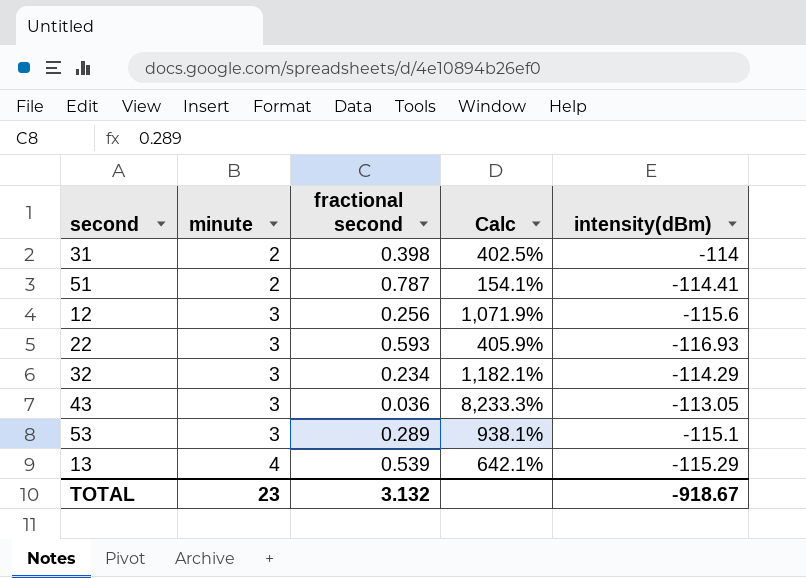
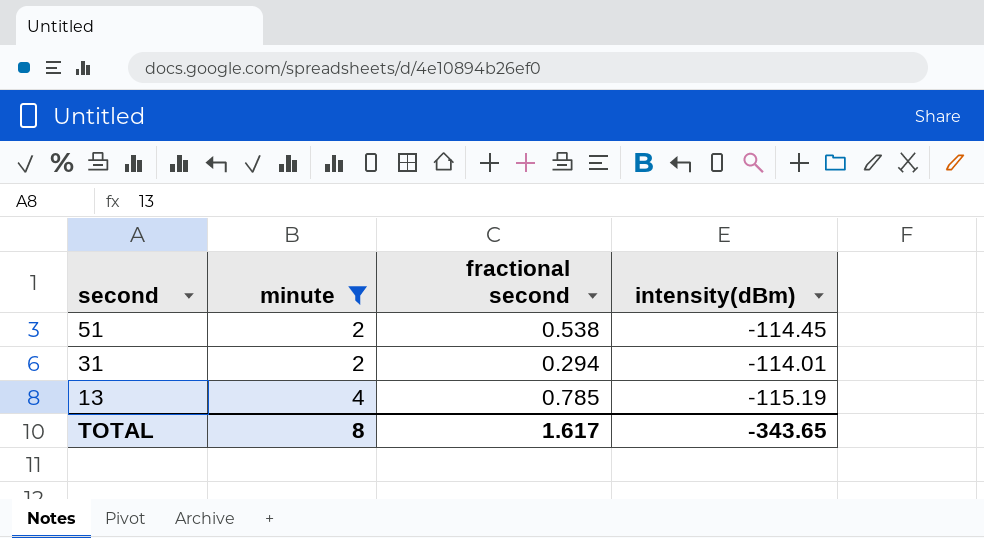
filter: none -> minute != 3
row order: minute ascending -> second descending
column Calc | formula: ([minute] - [fractional second]) / [fractional second] -> none
51 | fractional second: 0.787 -> 0.538
51 | intensity(dBm): -114.41 -> -114.45
31 | fractional second: 0.398 -> 0.294
31 | intensity(dBm): -114 -> -114.01
13 | fractional second: 0.539 -> 0.785
13 | intensity(dBm): -115.29 -> -115.19
TOTAL | minute: 23 -> 8
TOTAL | fractional second: 3.132 -> 1.617
TOTAL | intensity(dBm): -918.67 -> -343.65

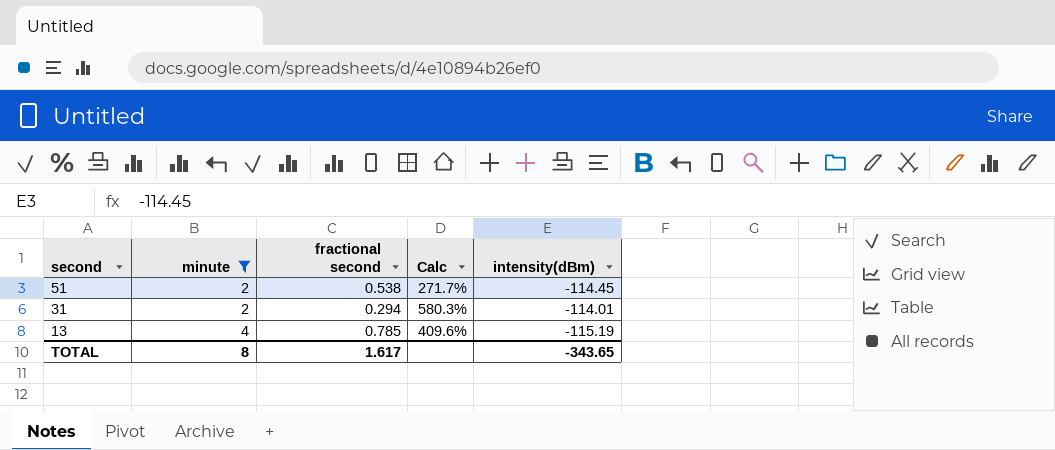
column Calc | formula: none -> ([minute] - [fractional second]) / [fractional second]

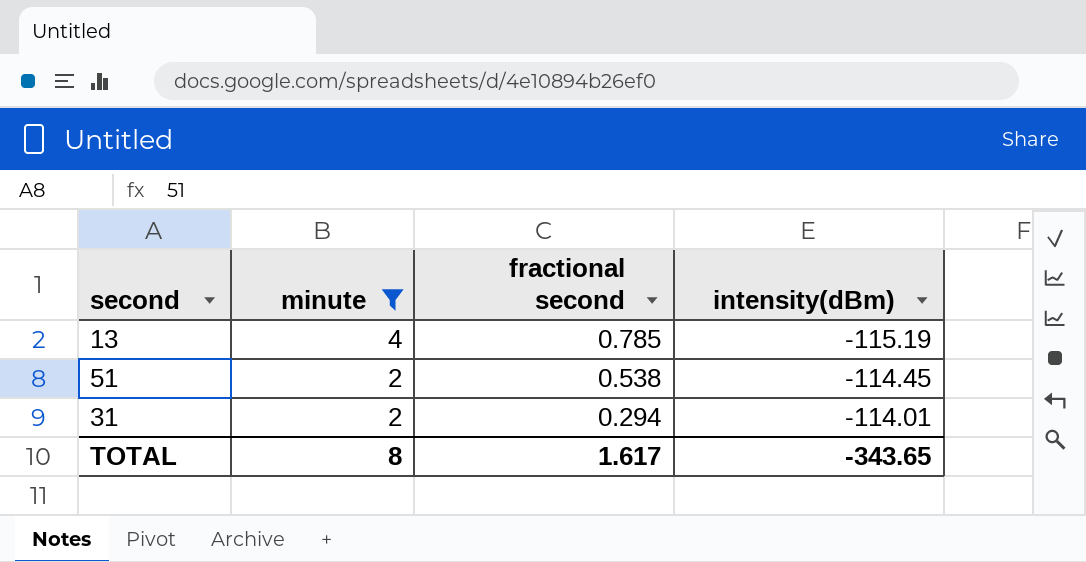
row order: second descending -> minute descending
column Calc | formula: ([minute] - [fractional second]) / [fractional second] -> none

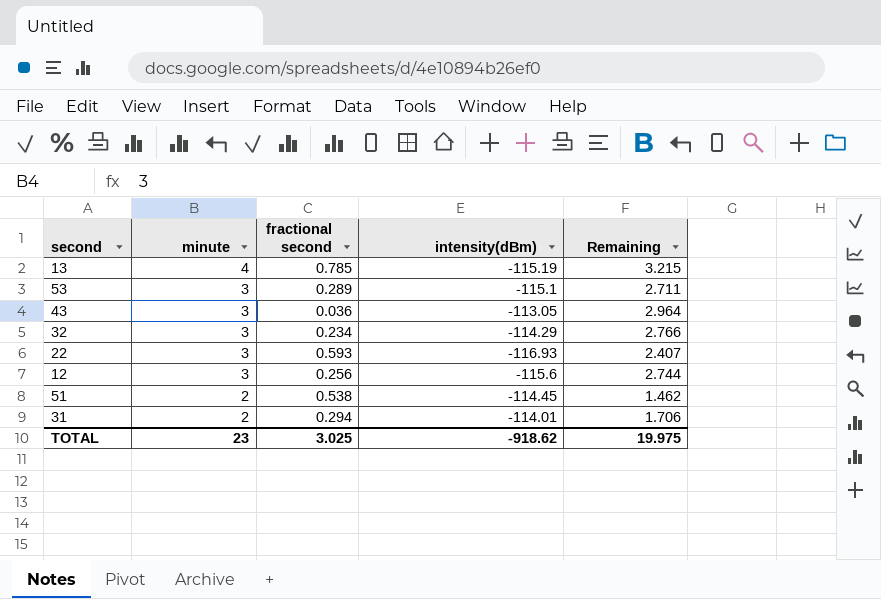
filter: minute != 3 -> none
column Remaining | formula: none -> [minute] - [fractional second]
TOTAL | minute: 8 -> 23
TOTAL | fractional second: 1.617 -> 3.025
TOTAL | intensity(dBm): -343.65 -> -918.62

